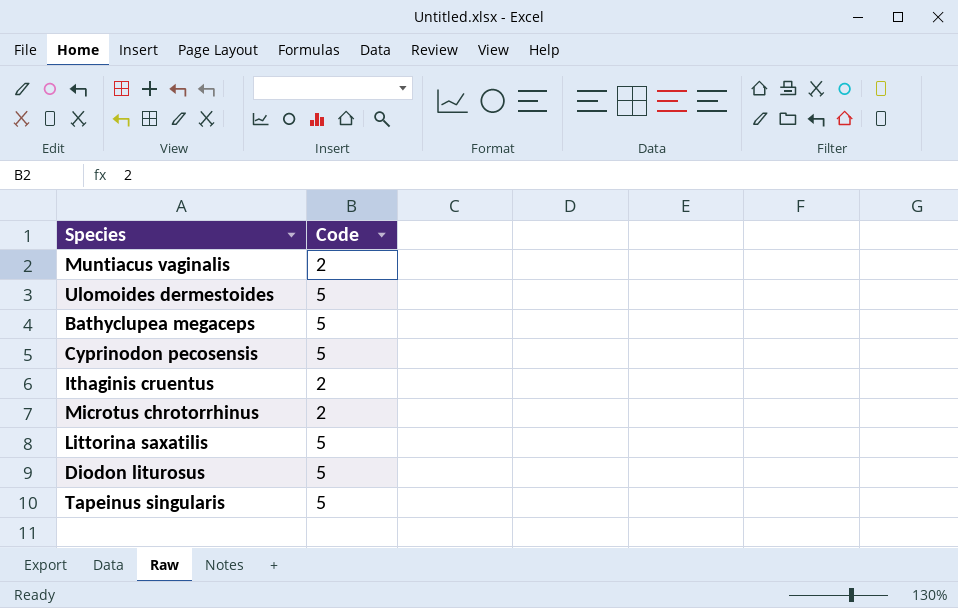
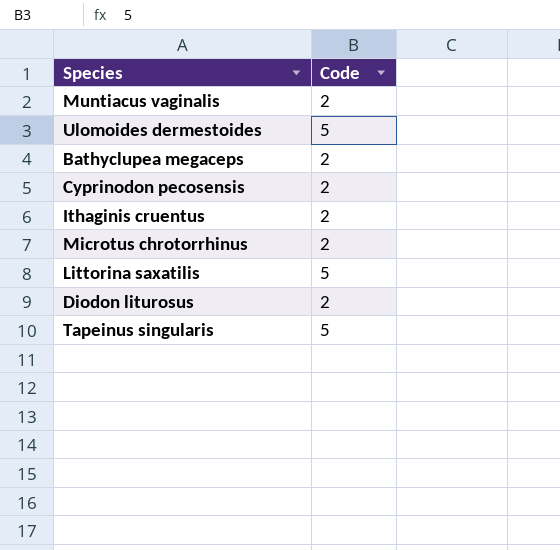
Bathyclupea megaceps | Code: 5 -> 2
Cyprinodon pecosensis | Code: 5 -> 2
Diodon liturosus | Code: 5 -> 2

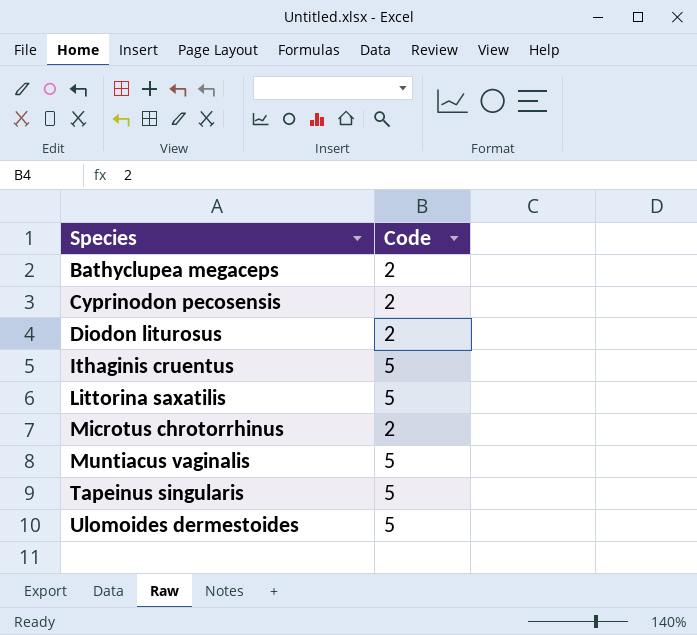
row order: none -> Species ascending
Ithaginis cruentus | Code: 2 -> 5
Muntiacus vaginalis | Code: 2 -> 5

